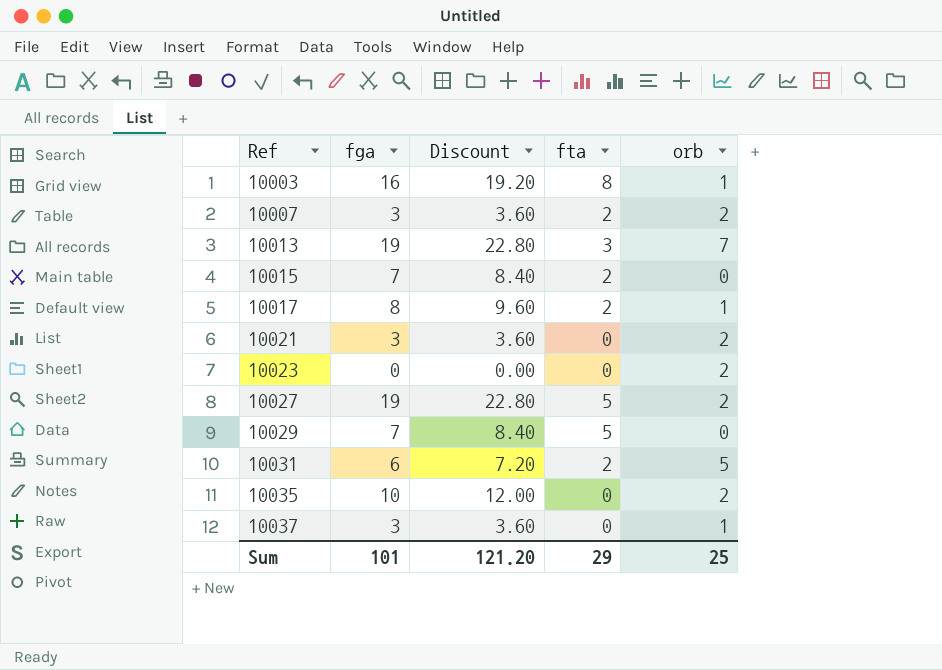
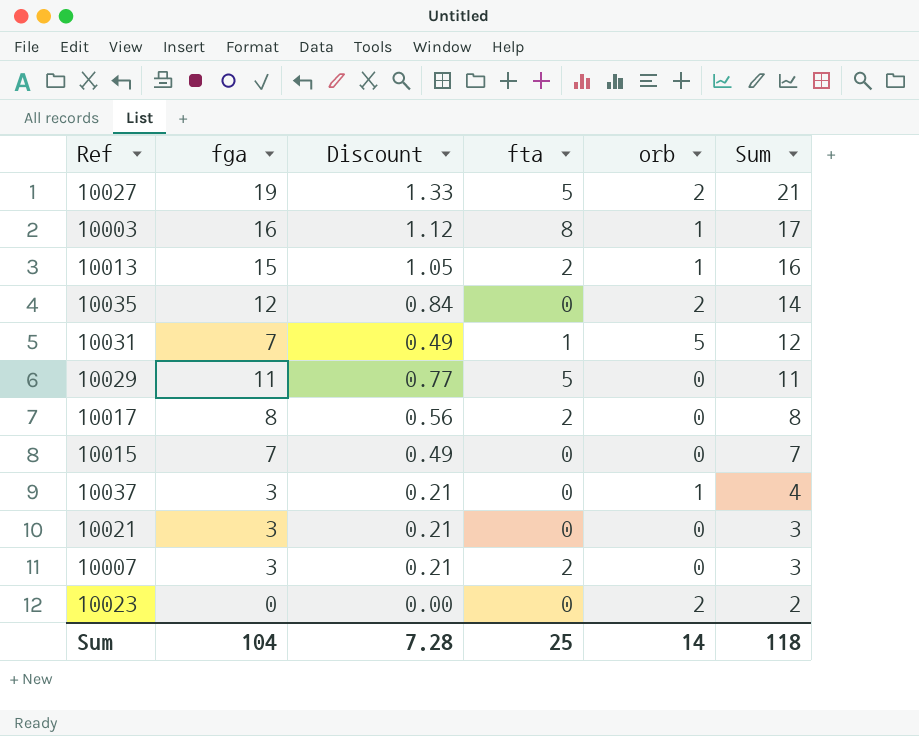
row order: Ref ascending -> Sum descending
column Discount | formula: [fga] * 1.2 -> [fga] * 0.07
column Sum | formula: none -> [fga] + [orb]
10013 | fga: 19 -> 15
10013 | fta: 3 -> 2
10013 | orb: 7 -> 1
10035 | fga: 10 -> 12
10031 | fga: 6 -> 7
10031 | fta: 2 -> 1
10029 | fga: 7 -> 11
10017 | orb: 1 -> 0
10015 | fta: 2 -> 0
10021 | orb: 2 -> 0
10007 | orb: 2 -> 0
Sum | fga: 101 -> 104
Sum | Discount: 121.20 -> 7.28
Sum | fta: 29 -> 25
Sum | orb: 25 -> 14

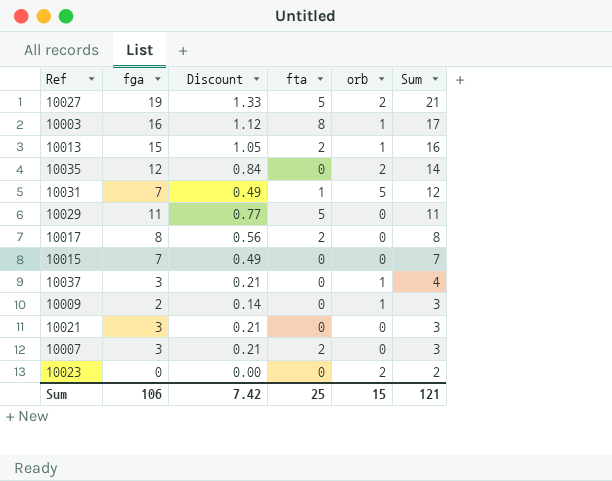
row 10009: none -> 2 | 0.14 | 0 | 1 | 3
Sum | fga: 104 -> 106
Sum | Discount: 7.28 -> 7.42
Sum | orb: 14 -> 15
Sum | Sum: 118 -> 121

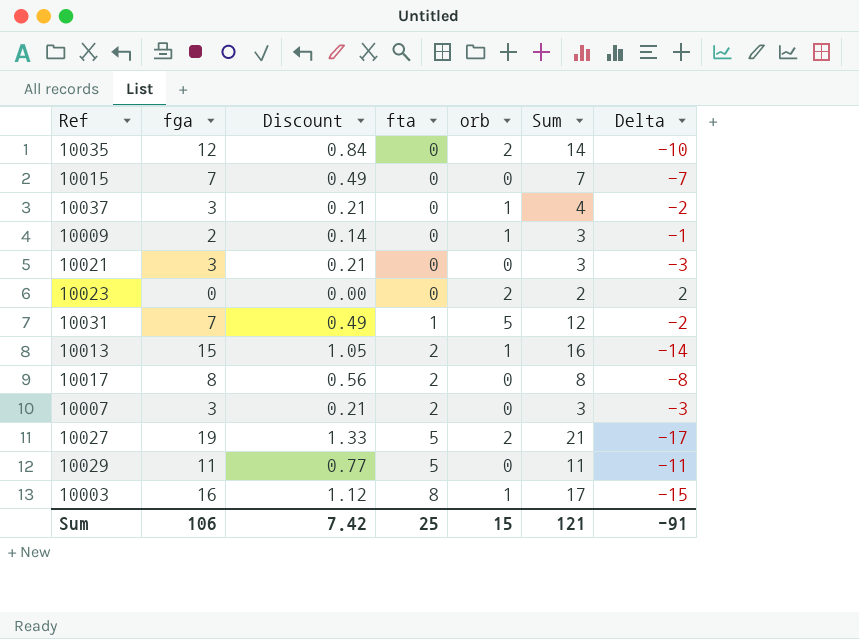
row order: Sum descending -> fta ascending
column Delta | formula: none -> [orb] - [fga]

